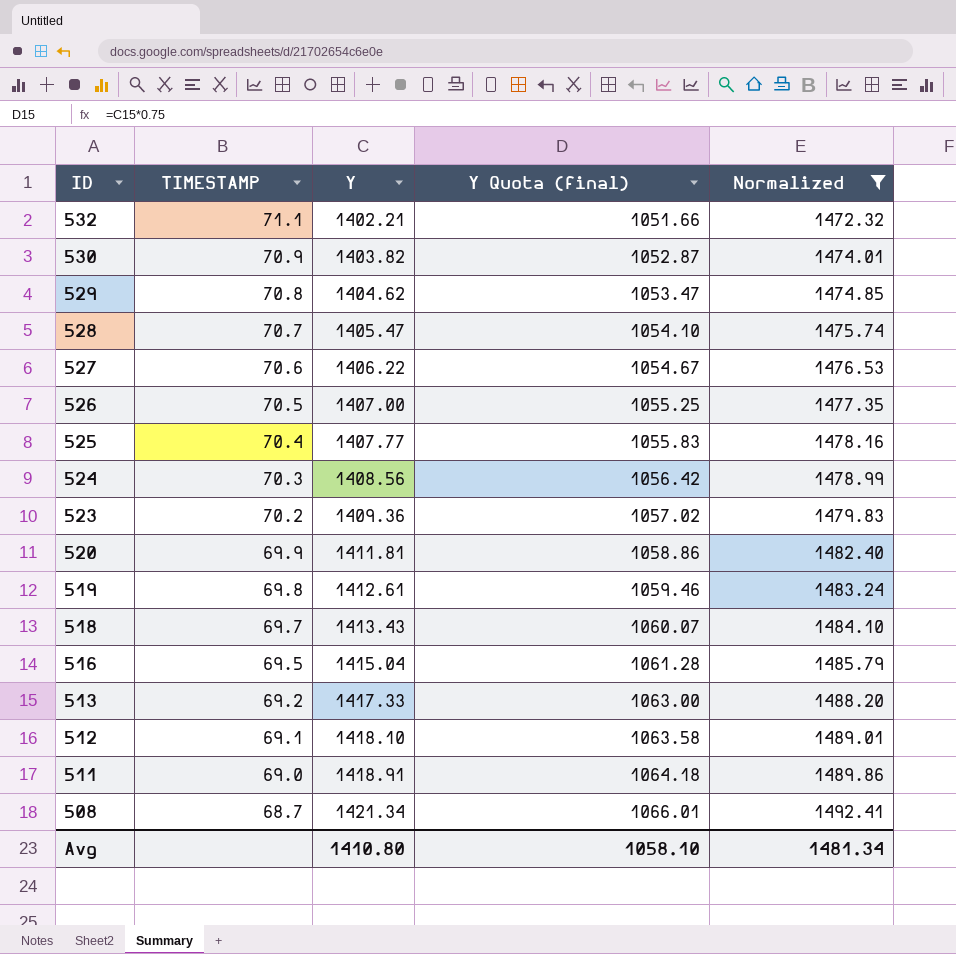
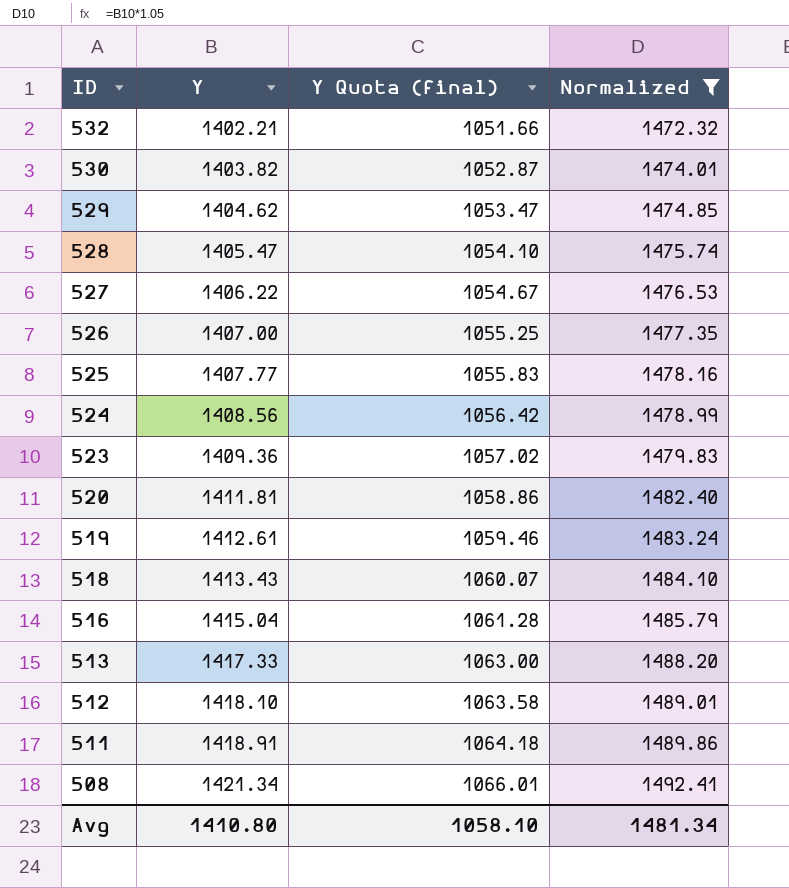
column TIMESTAMP | position: 2 -> none

